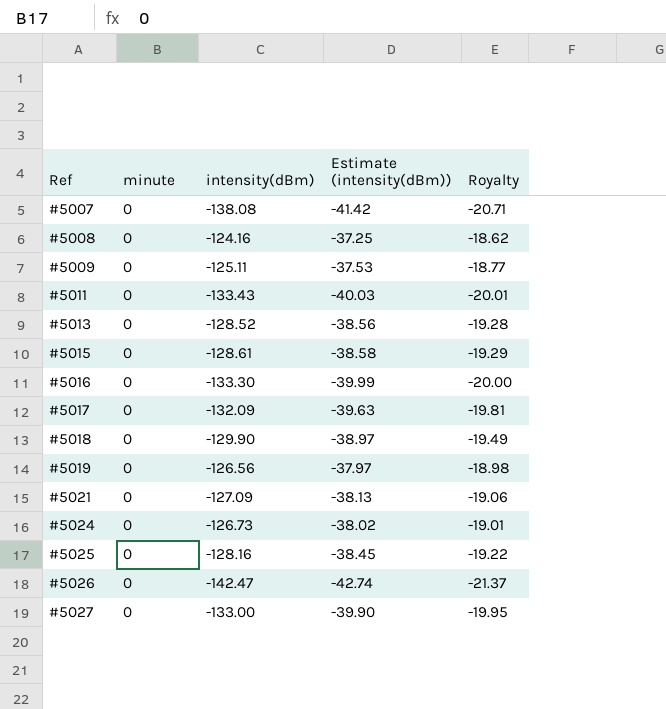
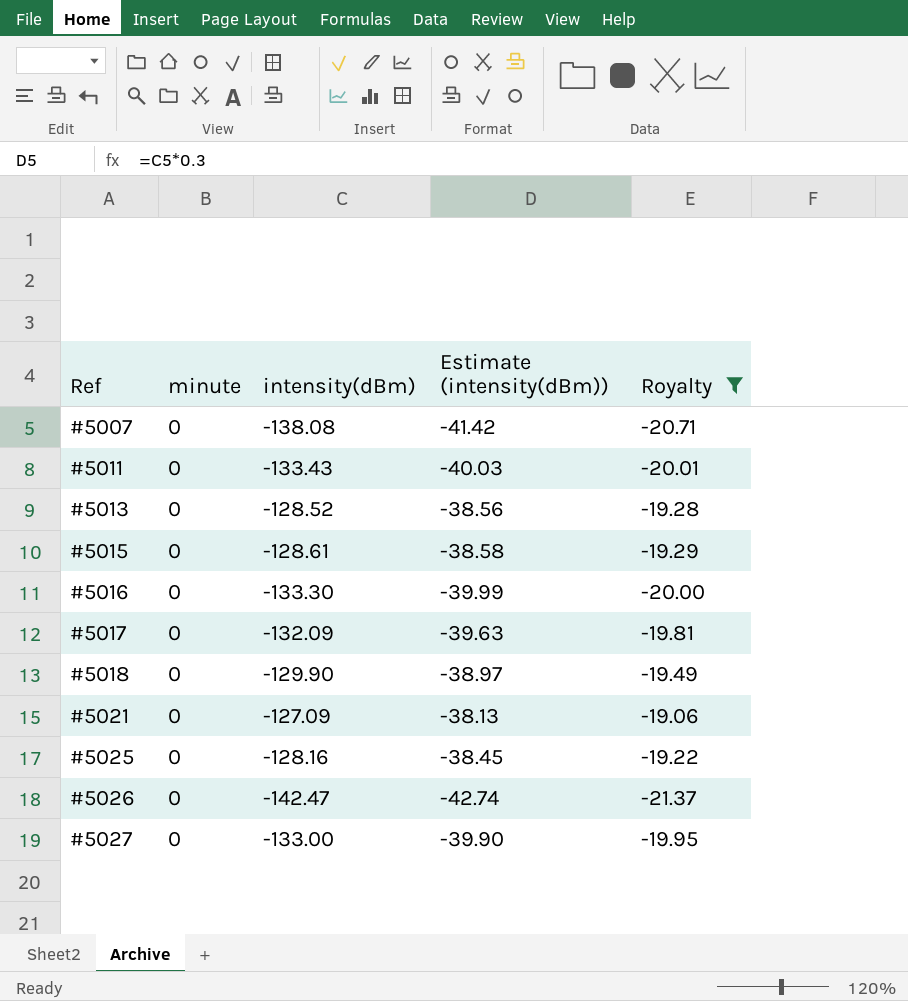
filter: none -> Royalty <= -19.06

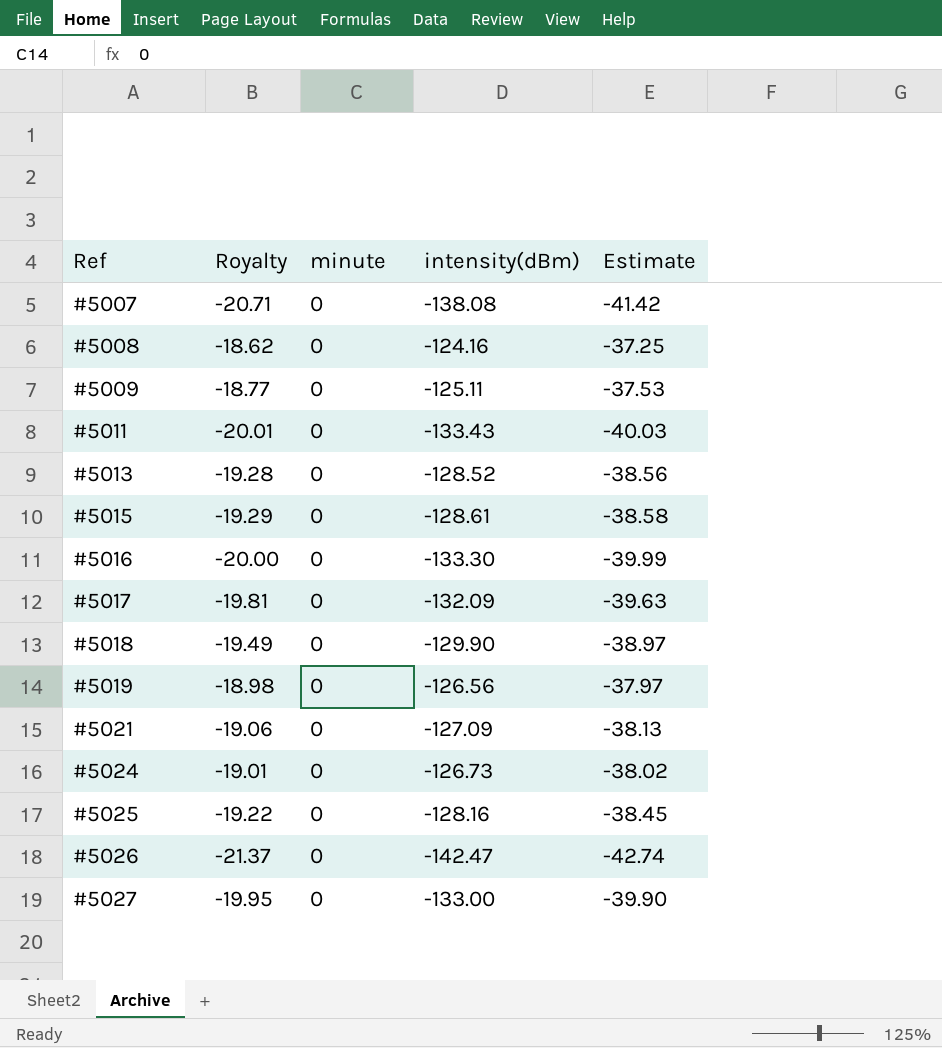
filter: Royalty <= -19.06 -> none
column Royalty | position: 5 -> 2
column name: Estimate (intensity(dBm)) -> Estimate

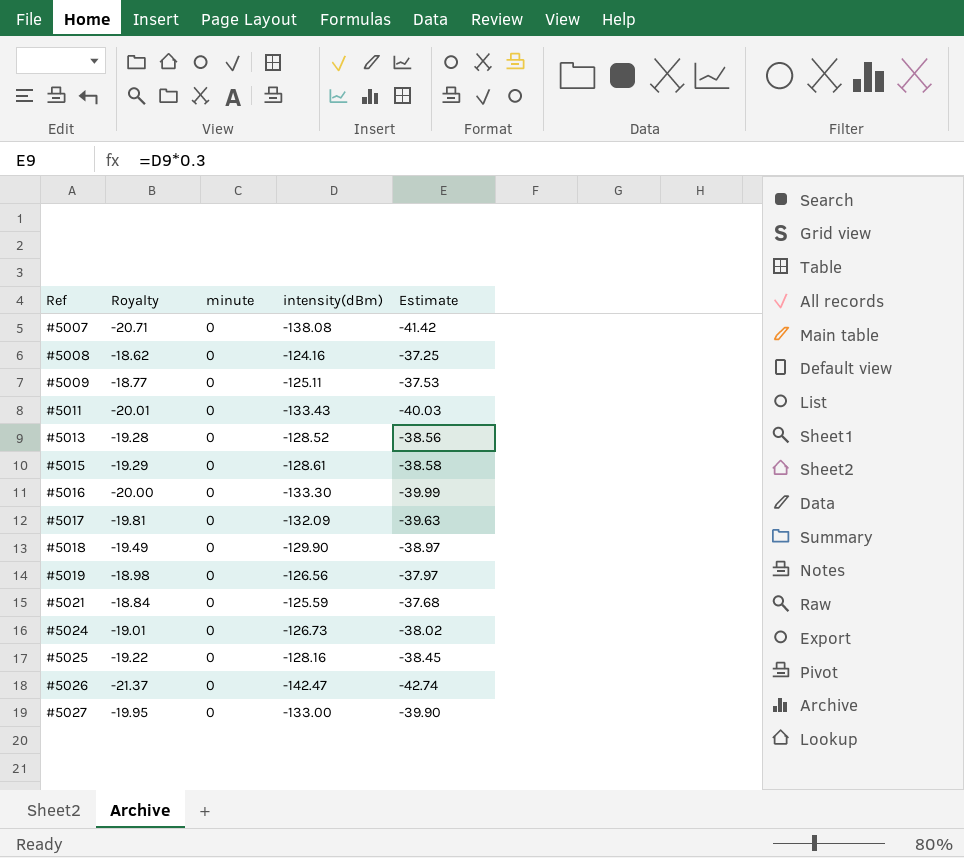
#5021 | Royalty: -19.06 -> -18.84
#5021 | intensity(dBm): -127.09 -> -125.59
#5021 | Estimate: -38.13 -> -37.68

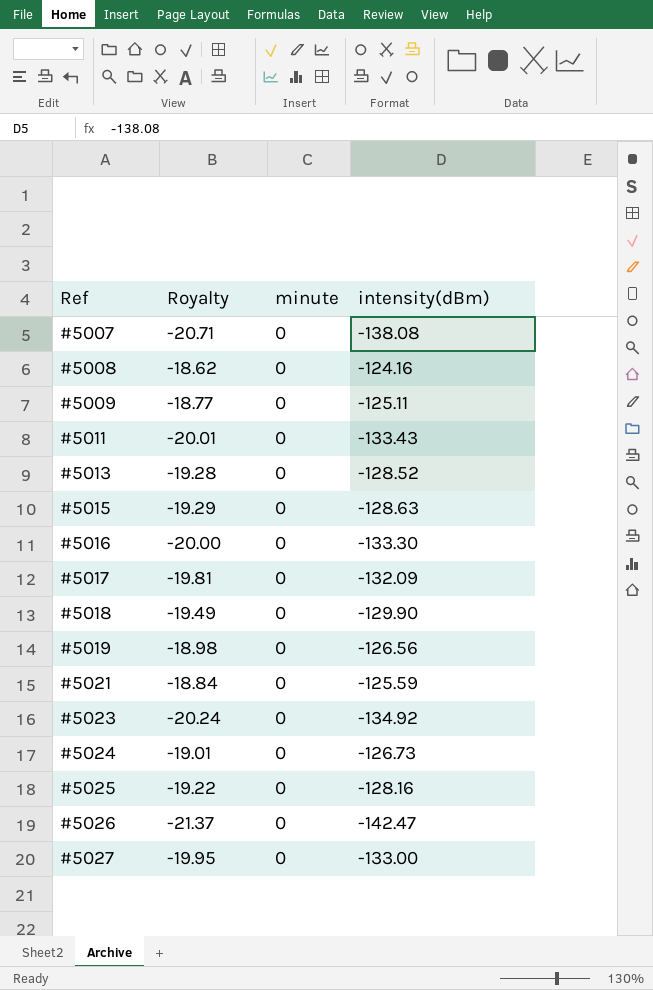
column Estimate | formula: [intensity(dBm)] * 0.3 -> none
#5015 | intensity(dBm): -128.61 -> -128.63
row #5023: none -> -20.24 | 0 | -134.92

